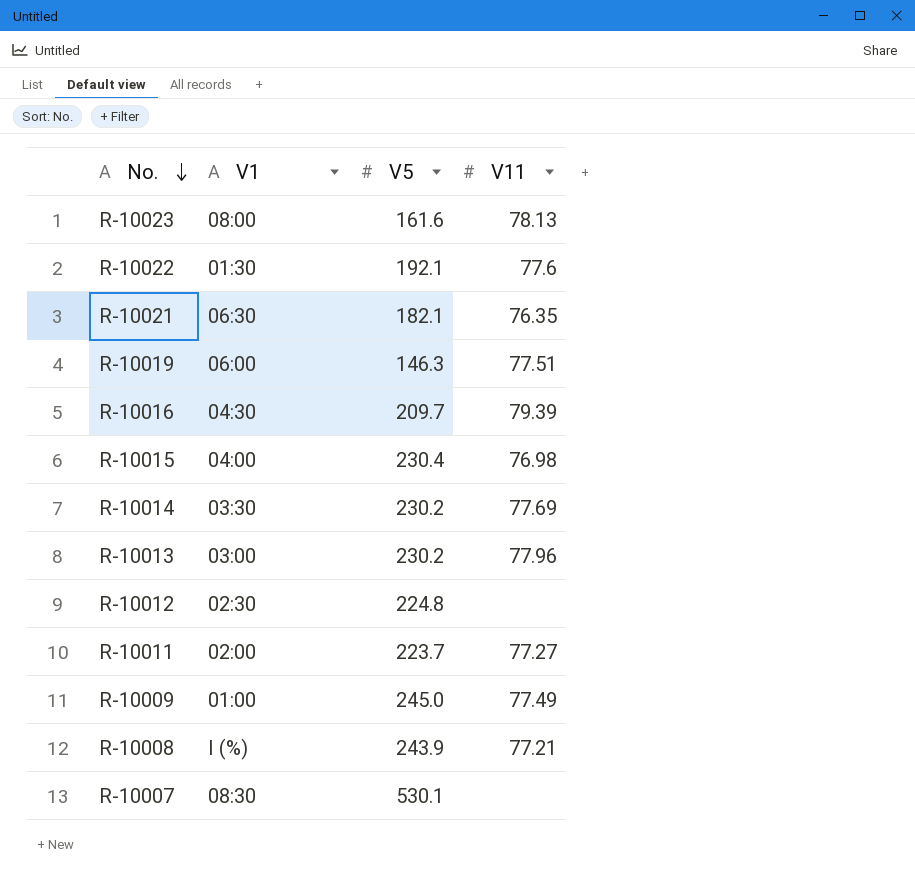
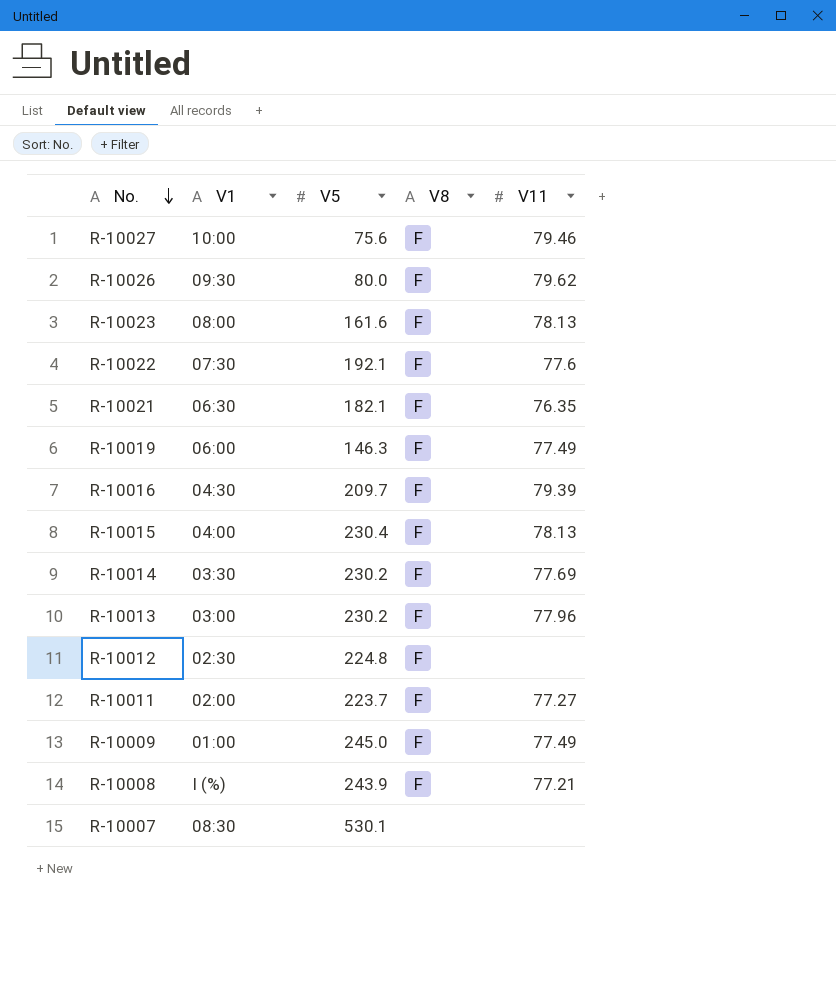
column V8 | position: none -> 4
row R-10027: none -> 10:00 | 75.6 | F | 79.46
row R-10026: none -> 09:30 | 80.0 | F | 79.62
R-10022 | V1: 01:30 -> 07:30
R-10019 | V11: 77.51 -> 77.49
R-10015 | V11: 76.98 -> 78.13

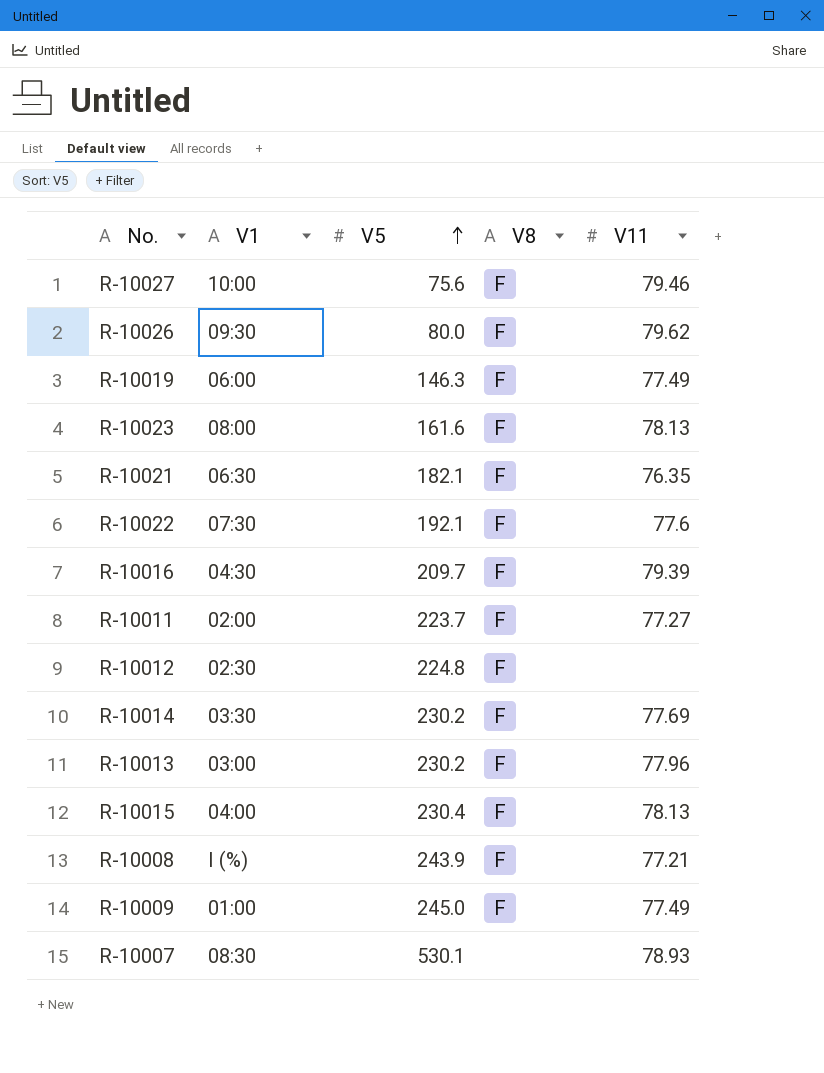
row order: No. descending -> V5 ascending
R-10007 | V11: none -> 78.93

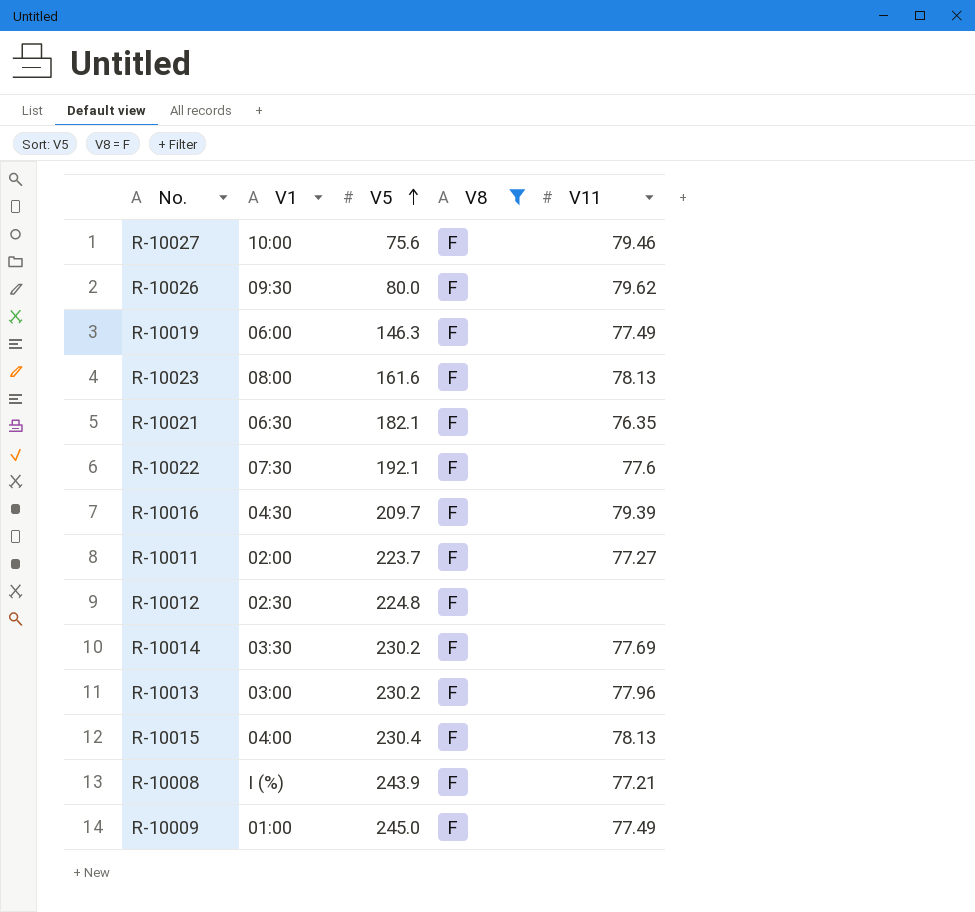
filter: none -> V8 = F

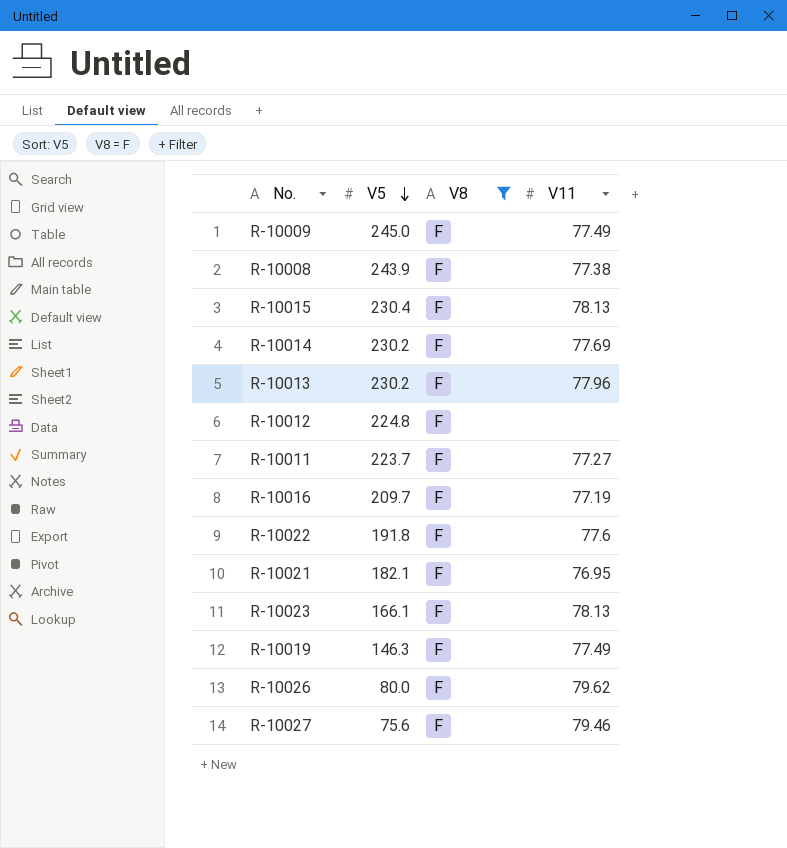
row order: V5 ascending -> V5 descending
column V1 | position: 2 -> none
R-10008 | V11: 77.21 -> 77.38
R-10016 | V11: 79.39 -> 77.19
R-10022 | V5: 192.1 -> 191.8
R-10021 | V11: 76.35 -> 76.95
R-10023 | V5: 161.6 -> 166.1

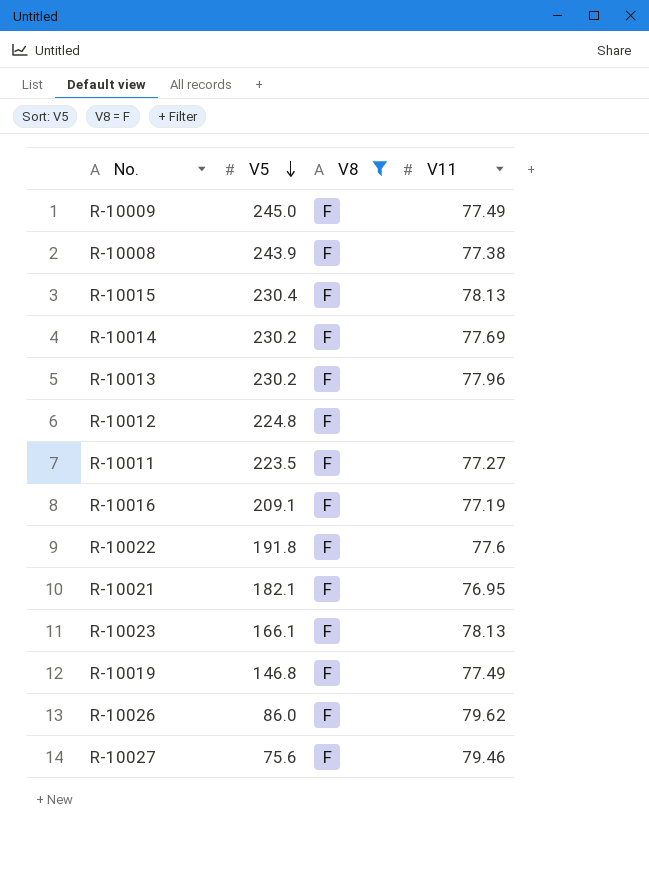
R-10011 | V5: 223.7 -> 223.5
R-10016 | V5: 209.7 -> 209.1
R-10019 | V5: 146.3 -> 146.8
R-10026 | V5: 80.0 -> 86.0

